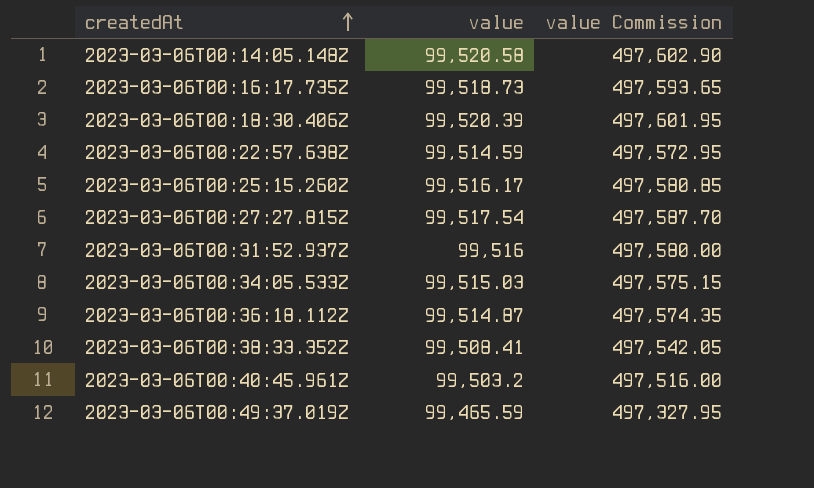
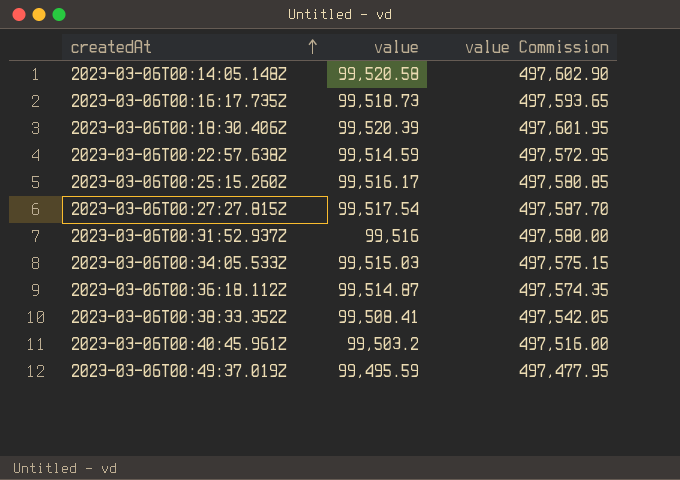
2023-03-06T00:49:37.019Z | value: 99,465.59 -> 99,495.59
2023-03-06T00:49:37.019Z | value Commission: 497,327.95 -> 497,477.95

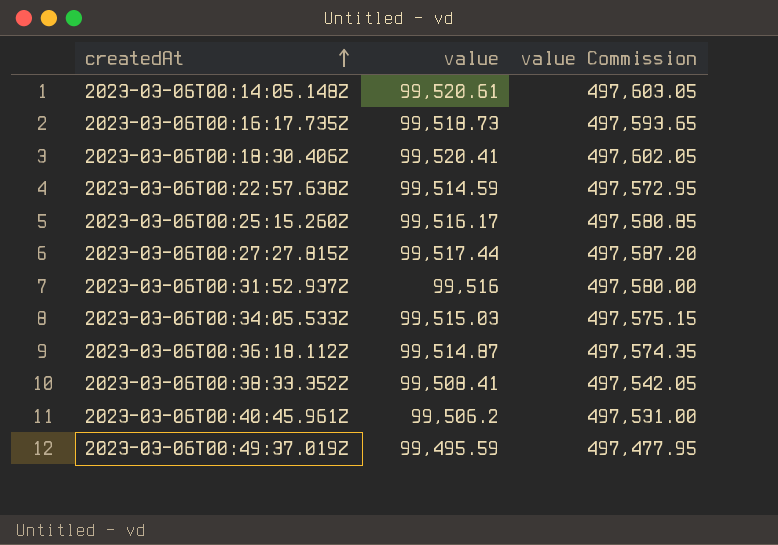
2023-03-06T00:14:05.148Z | value: 99,520.58 -> 99,520.61
2023-03-06T00:14:05.148Z | value Commission: 497,602.90 -> 497,603.05
2023-03-06T00:18:30.406Z | value: 99,520.39 -> 99,520.41
2023-03-06T00:18:30.406Z | value Commission: 497,601.95 -> 497,602.05
2023-03-06T00:27:27.815Z | value: 99,517.54 -> 99,517.44
2023-03-06T00:27:27.815Z | value Commission: 497,587.70 -> 497,587.20
2023-03-06T00:40:45.961Z | value: 99,503.2 -> 99,506.2
2023-03-06T00:40:45.961Z | value Commission: 497,516.00 -> 497,531.00

